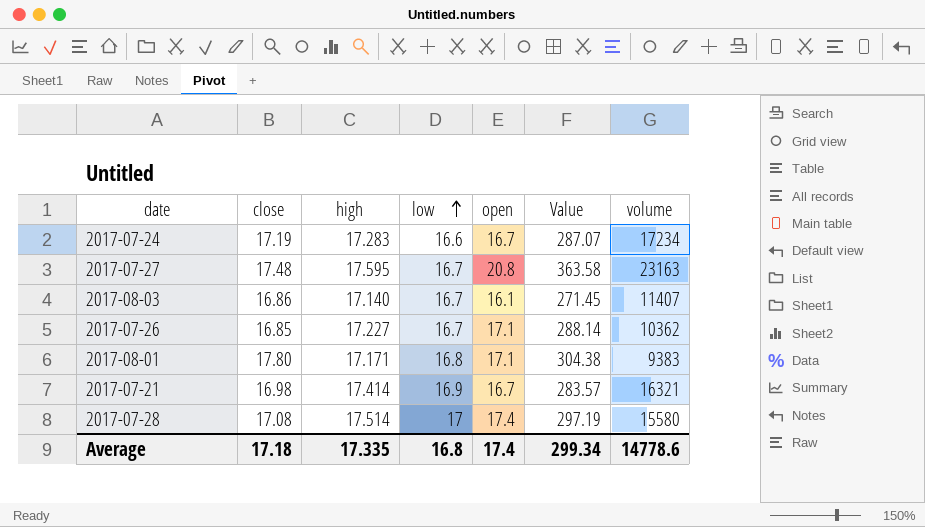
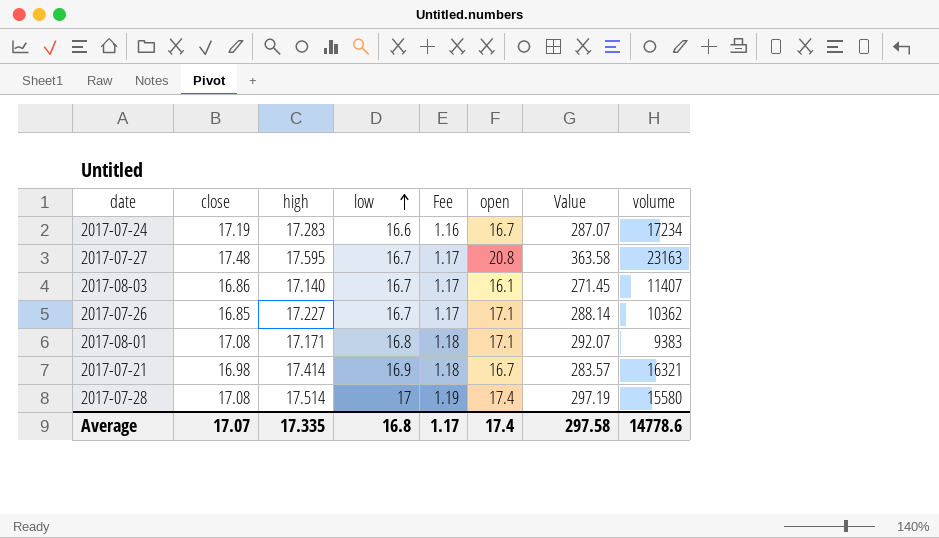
column Fee | formula: none -> [low] * 0.07
2017-08-01 | close: 17.80 -> 17.08
2017-08-01 | Value: 304.38 -> 292.07
Average | close: 17.18 -> 17.07
Average | Value: 299.34 -> 297.58

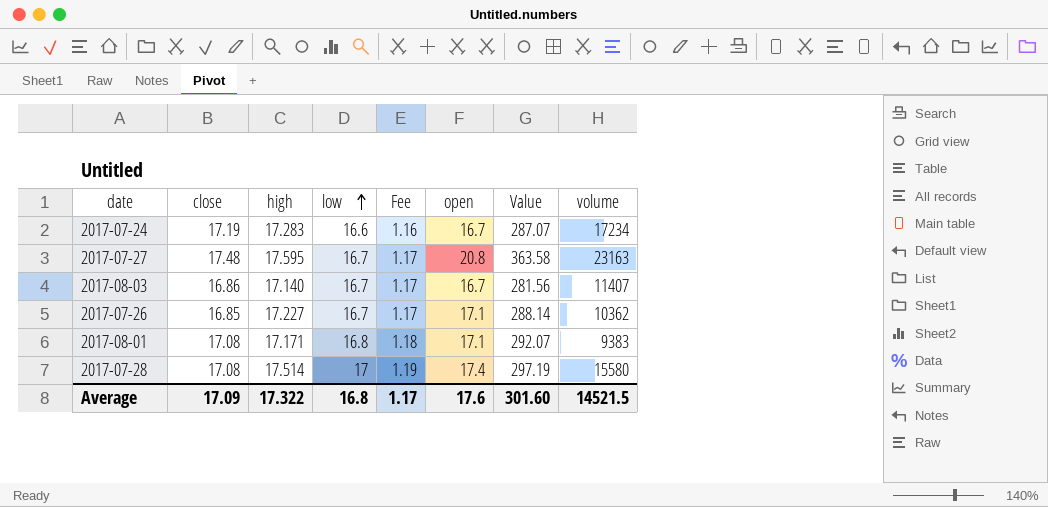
row 2017-07-21: 16.98 | 17.414 | 16.9 | 1.18 | 16.7 | 283.57 | 16321 -> none
2017-08-03 | open: 16.1 -> 16.7
2017-08-03 | Value: 271.45 -> 281.56
Average | close: 17.07 -> 17.09
Average | high: 17.335 -> 17.322
Average | open: 17.4 -> 17.6
Average | Value: 297.58 -> 301.60
Average | volume: 14778.6 -> 14521.5

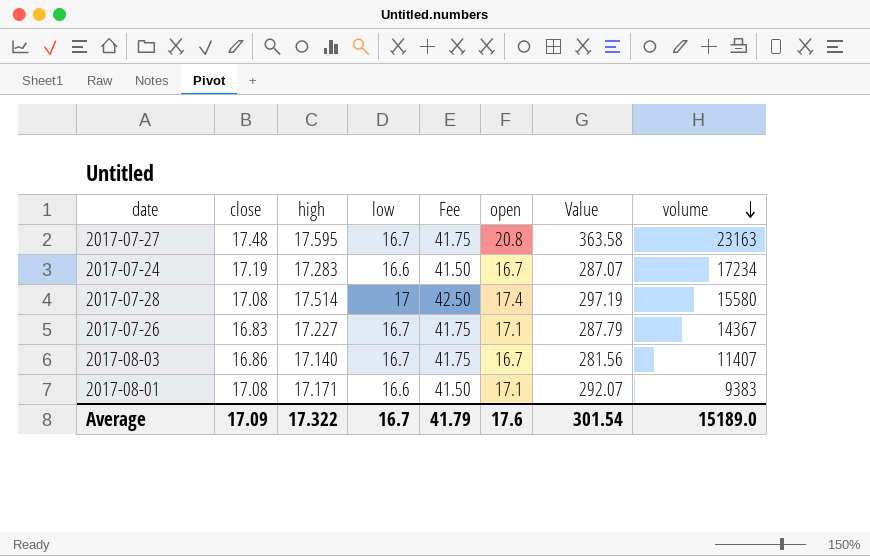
row order: low ascending -> volume descending
column Fee | formula: [low] * 0.07 -> [low] * 2.5
2017-07-26 | close: 16.85 -> 16.83
2017-07-26 | Value: 288.14 -> 287.79
2017-07-26 | volume: 10362 -> 14367
2017-08-01 | low: 16.8 -> 16.6
Average | low: 16.8 -> 16.7
Average | Fee: 1.17 -> 41.79
Average | Value: 301.60 -> 301.54
Average | volume: 14521.5 -> 15189.0

